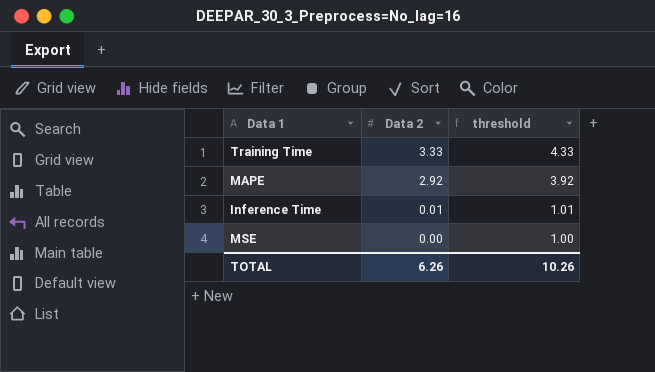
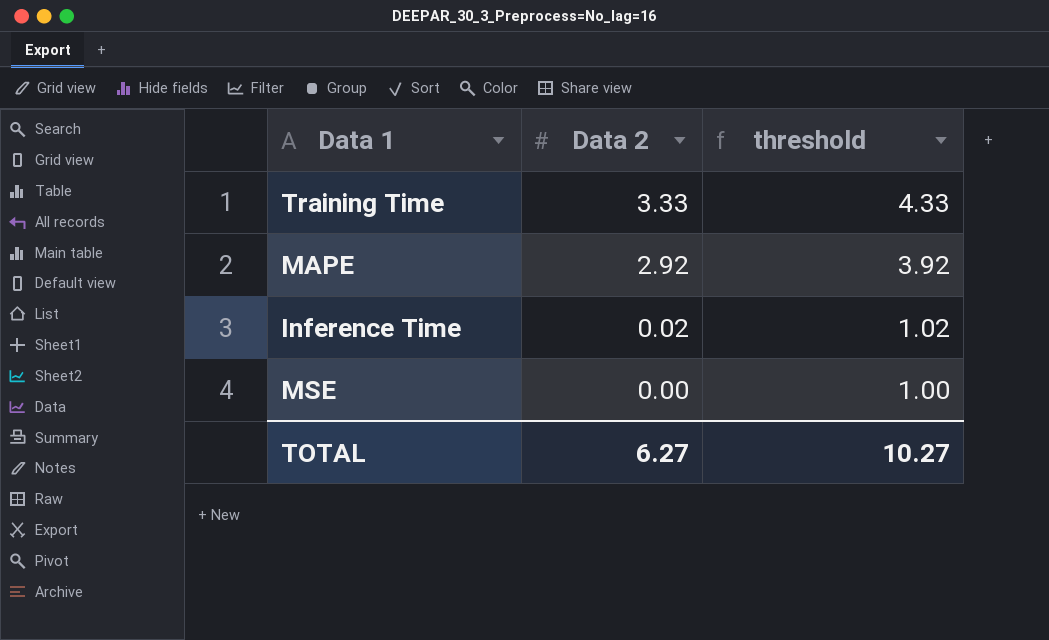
Inference Time | Data 2: 0.01 -> 0.02
Inference Time | threshold: 1.01 -> 1.02
TOTAL | Data 2: 6.26 -> 6.27
TOTAL | threshold: 10.26 -> 10.27

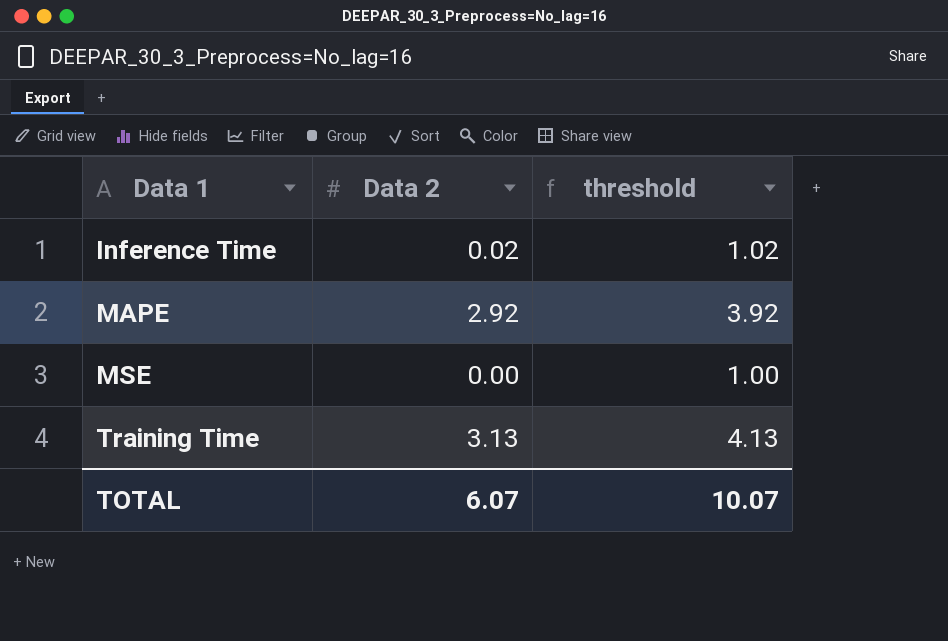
row order: Data 2 descending -> Data 1 ascending
Training Time | Data 2: 3.33 -> 3.13
Training Time | threshold: 4.33 -> 4.13
TOTAL | Data 2: 6.27 -> 6.07
TOTAL | threshold: 10.27 -> 10.07

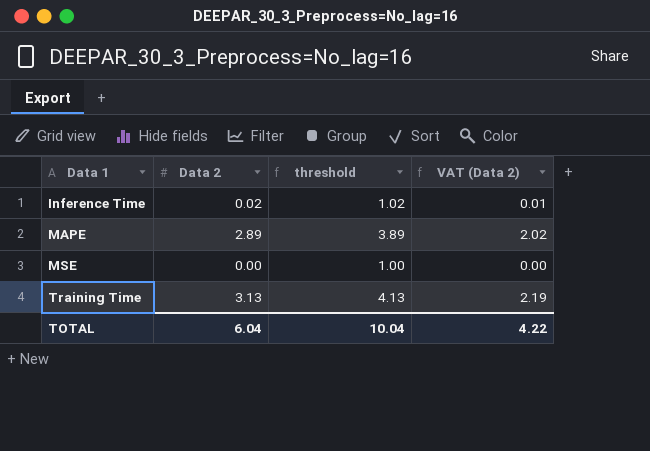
column VAT (Data 2) | formula: none -> [Data 2] * 0.7
MAPE | Data 2: 2.92 -> 2.89
MAPE | threshold: 3.92 -> 3.89
TOTAL | Data 2: 6.07 -> 6.04
TOTAL | threshold: 10.07 -> 10.04

